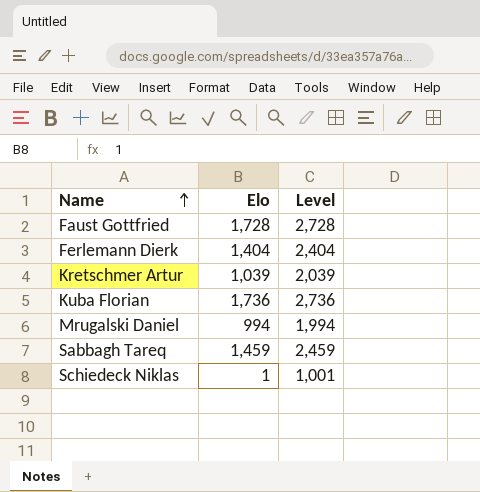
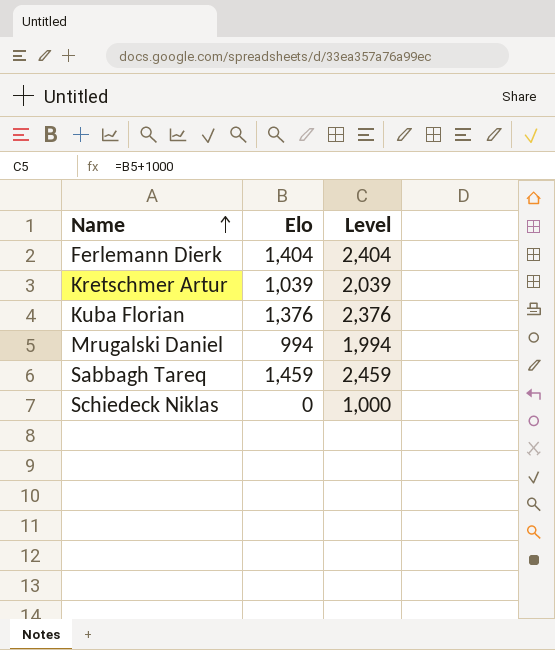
row Faust Gottfried: 1,728 | 2,728 -> none
Kuba Florian | Elo: 1,736 -> 1,376
Kuba Florian | Level: 2,736 -> 2,376
Schiedeck Niklas | Elo: 1 -> 0
Schiedeck Niklas | Level: 1,001 -> 1,000

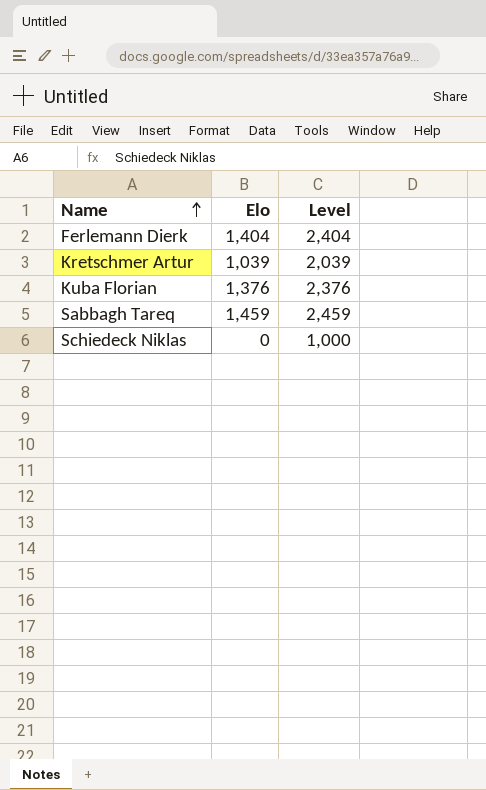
row Mrugalski Daniel: 994 | 1,994 -> none

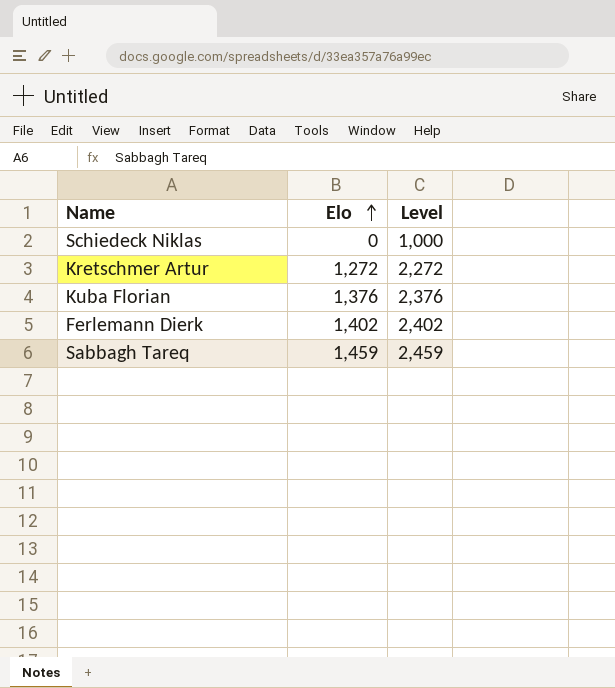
row order: Name ascending -> Elo ascending
Kretschmer Artur | Elo: 1,039 -> 1,272
Kretschmer Artur | Level: 2,039 -> 2,272
Ferlemann Dierk | Elo: 1,404 -> 1,402
Ferlemann Dierk | Level: 2,404 -> 2,402

